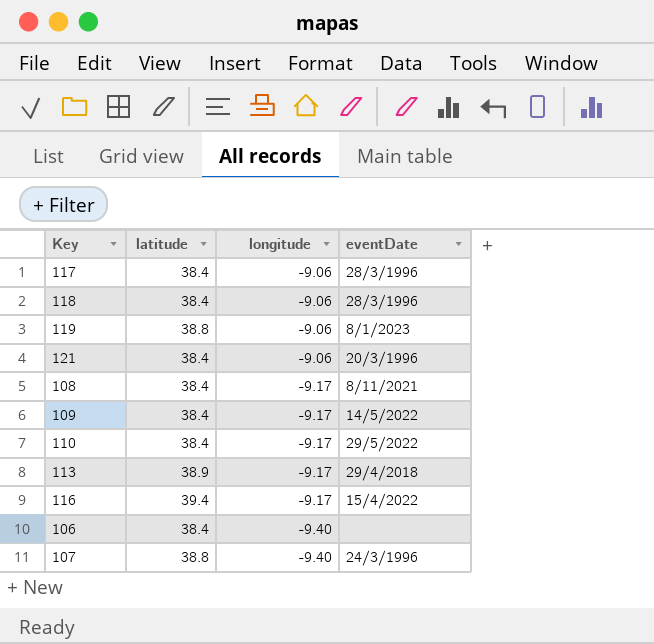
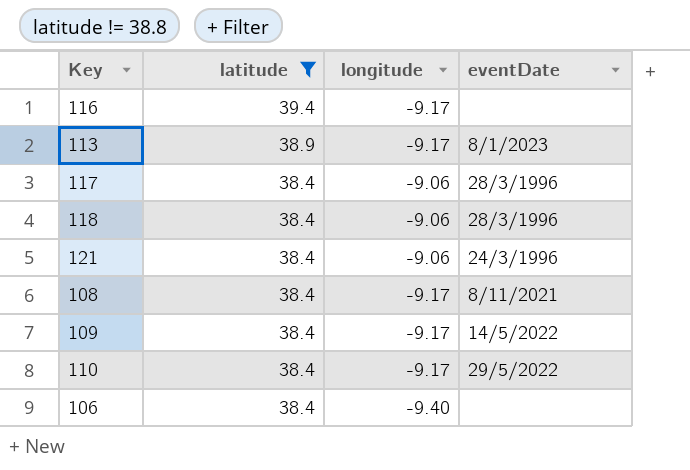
filter: none -> latitude != 38.8
row order: longitude descending -> latitude descending
116 | eventDate: 15/4/2022 -> none
113 | eventDate: 29/4/2018 -> 8/1/2023
121 | eventDate: 20/3/1996 -> 24/3/1996

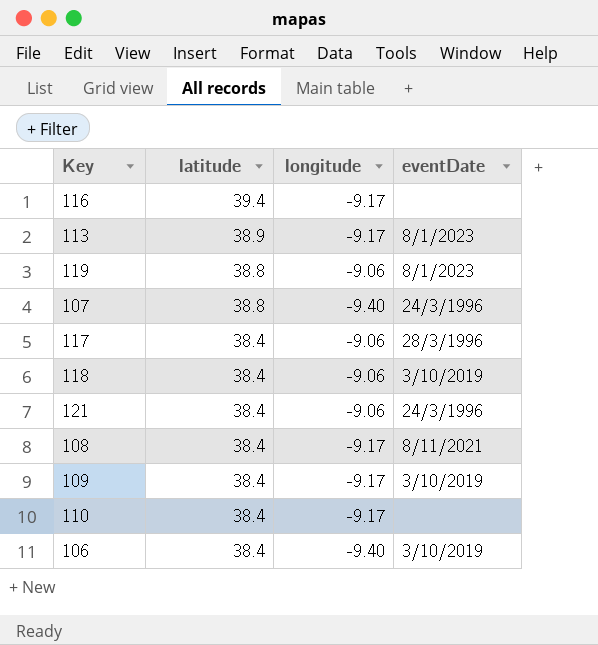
filter: latitude != 38.8 -> none
118 | eventDate: 28/3/1996 -> 3/10/2019
109 | eventDate: 14/5/2022 -> 3/10/2019
110 | eventDate: 29/5/2022 -> none
106 | eventDate: none -> 3/10/2019

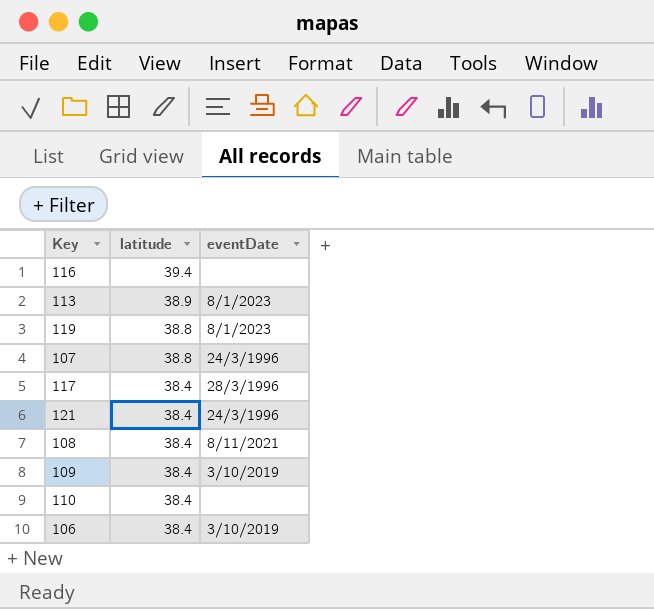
column longitude | position: 3 -> none
row 118: 38.4 | -9.06 | 3/10/2019 -> none

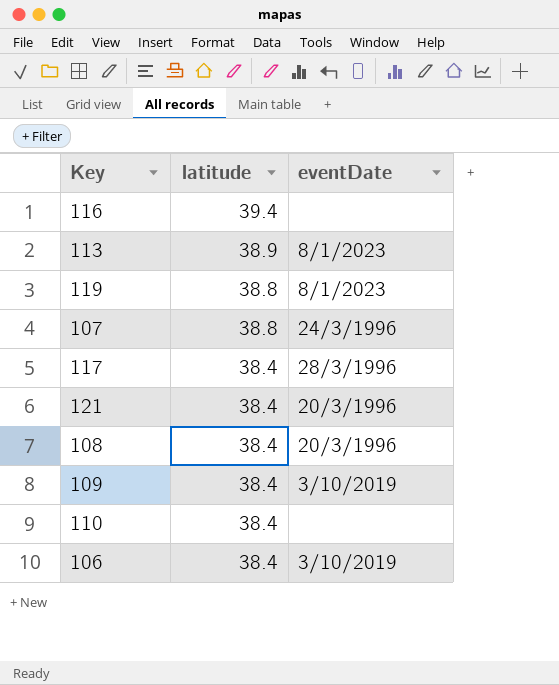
121 | eventDate: 24/3/1996 -> 20/3/1996
108 | eventDate: 8/11/2021 -> 20/3/1996

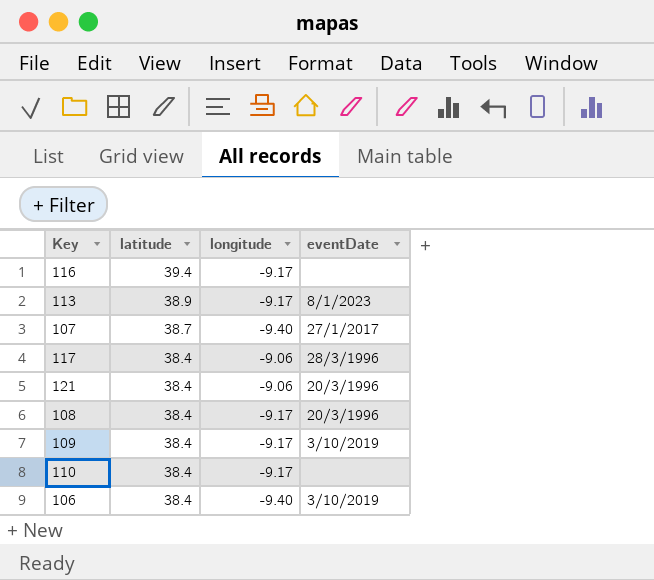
column longitude | position: none -> 3
row 119: 38.8 | 8/1/2023 -> none
107 | latitude: 38.8 -> 38.7
107 | eventDate: 24/3/1996 -> 27/1/2017

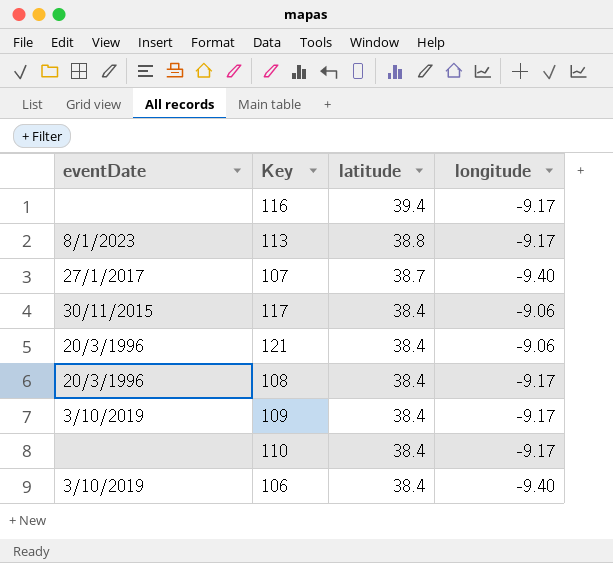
column eventDate | position: 4 -> 1
113 | latitude: 38.9 -> 38.8
117 | eventDate: 28/3/1996 -> 30/11/2015

